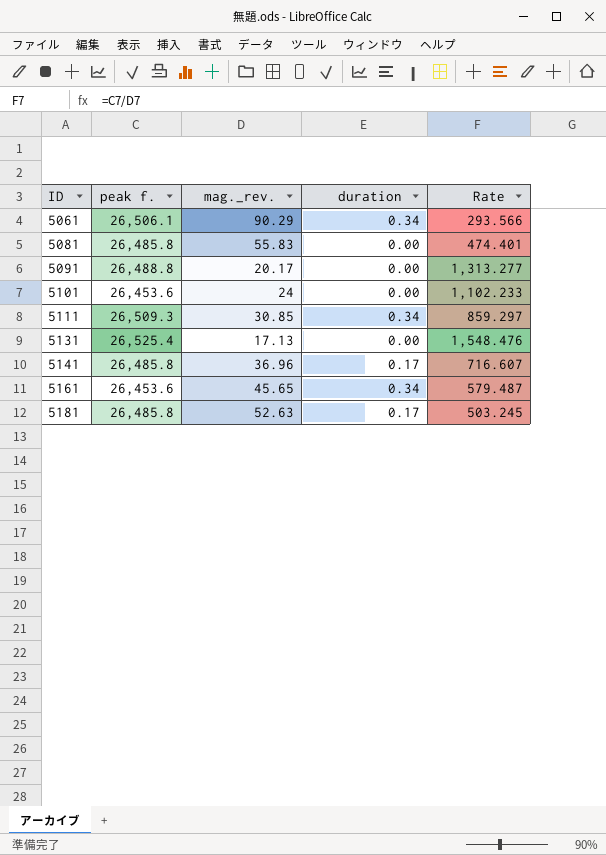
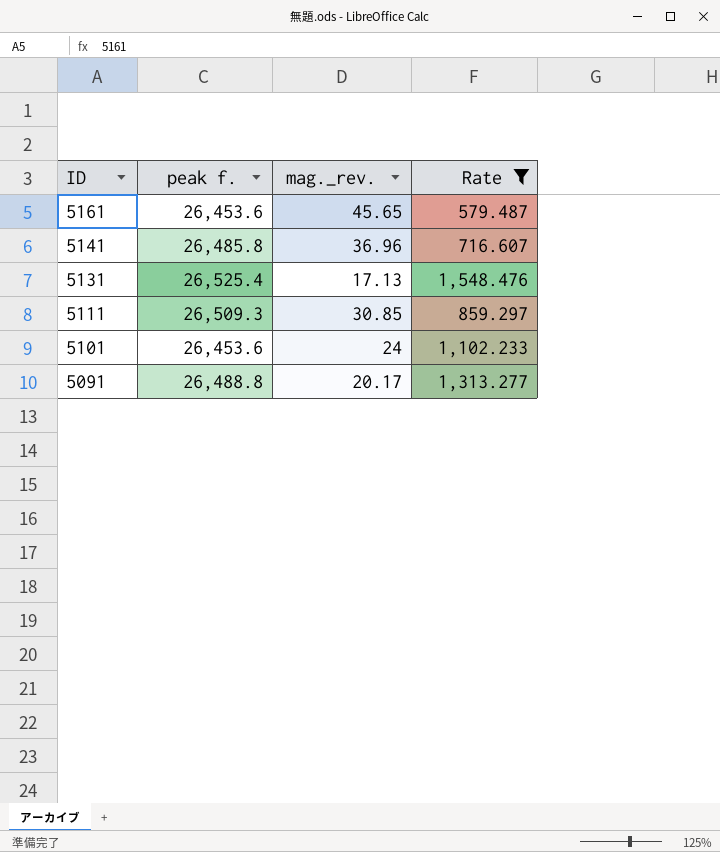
filter: none -> Rate >= 579.487
row order: ID ascending -> ID descending
column duration | position: 4 -> none

